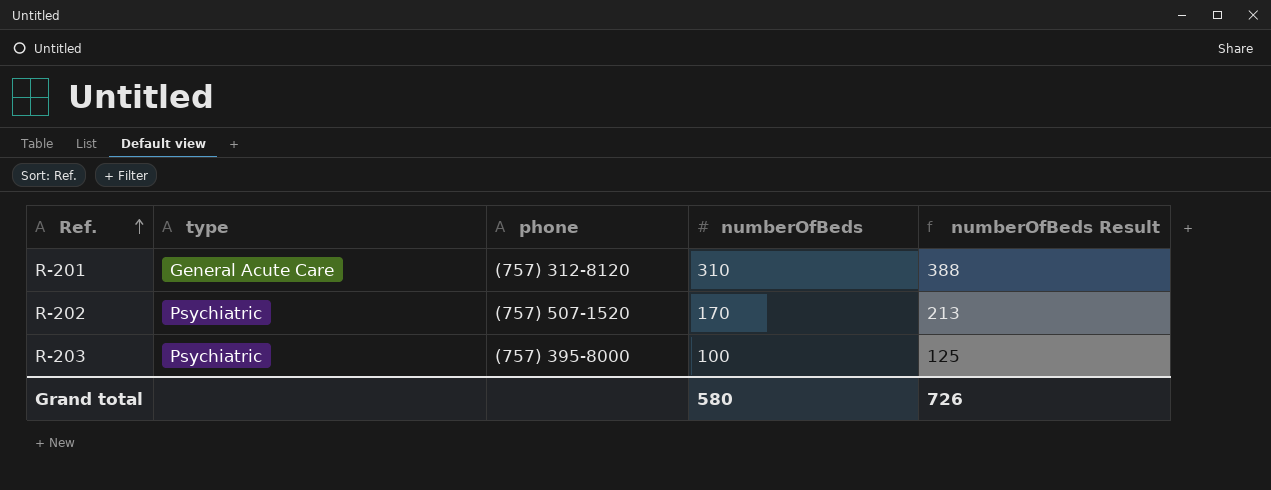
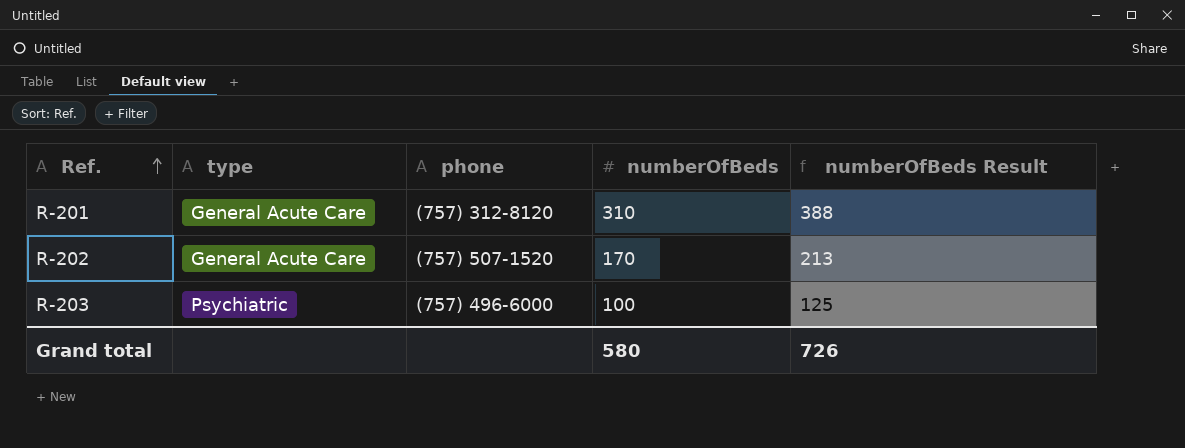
R-202 | type: Psychiatric -> General Acute Care
R-203 | phone: (757) 395-8000 -> (757) 496-6000

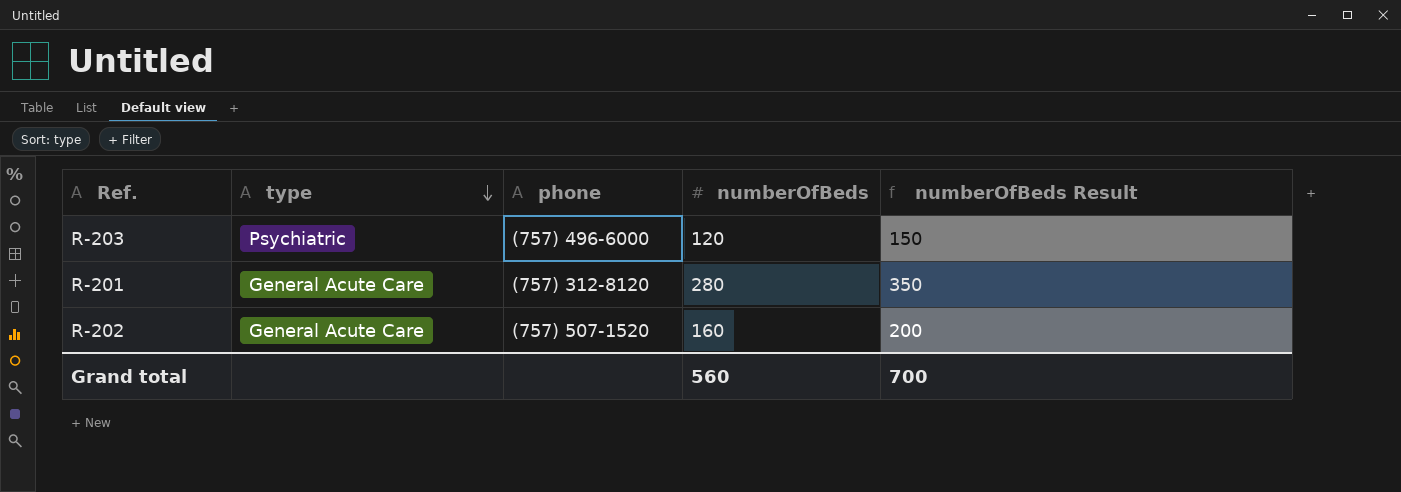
row order: Ref. ascending -> type descending
R-203 | numberOfBeds: 100 -> 120
R-203 | numberOfBeds Result: 125 -> 150
R-201 | numberOfBeds: 310 -> 280
R-201 | numberOfBeds Result: 388 -> 350
R-202 | numberOfBeds: 170 -> 160
R-202 | numberOfBeds Result: 213 -> 200
Grand total | numberOfBeds: 580 -> 560
Grand total | numberOfBeds Result: 726 -> 700

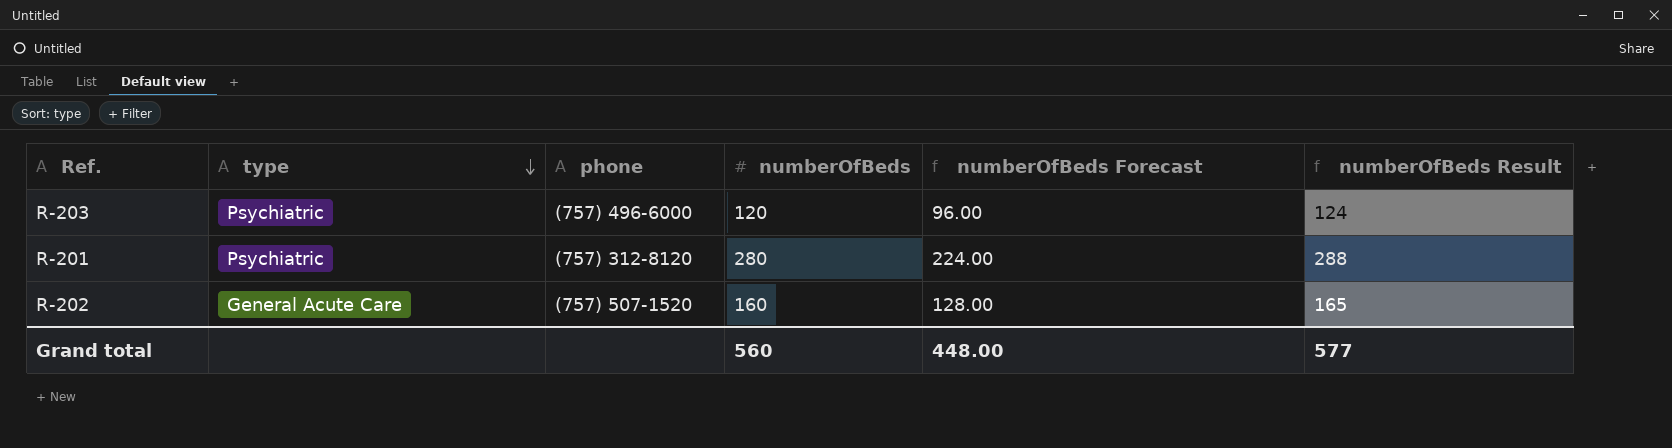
column numberOfBeds Forecast | formula: none -> [numberOfBeds] * 0.8
column numberOfBeds Result | formula: [numberOfBeds] * 1.25 -> [numberOfBeds] * 1.03
R-201 | type: General Acute Care -> Psychiatric
Grand total | numberOfBeds Result: 700 -> 577

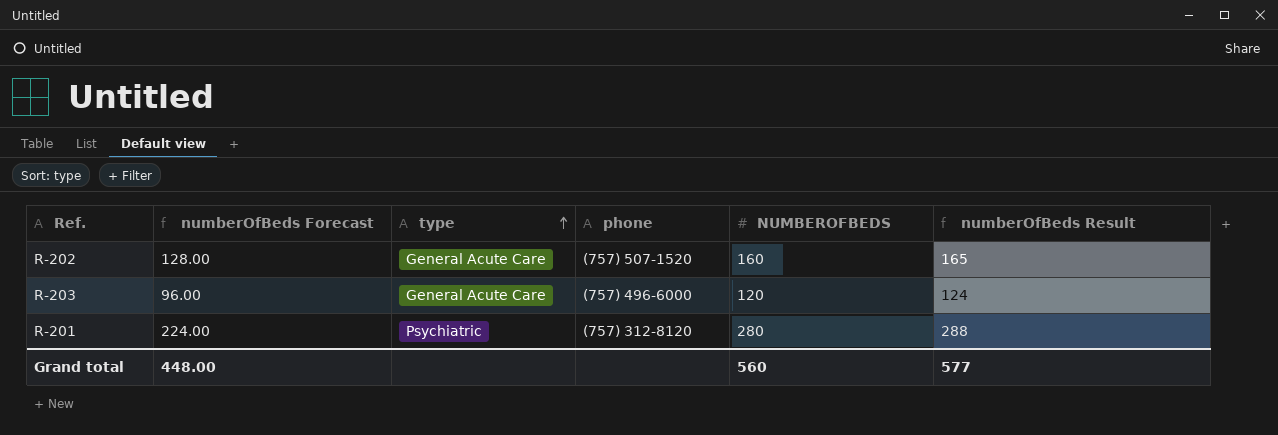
row order: type descending -> type ascending
column numberOfBeds Forecast | position: 5 -> 2
column name: numberOfBeds -> NUMBEROFBEDS
R-203 | type: Psychiatric -> General Acute Care

